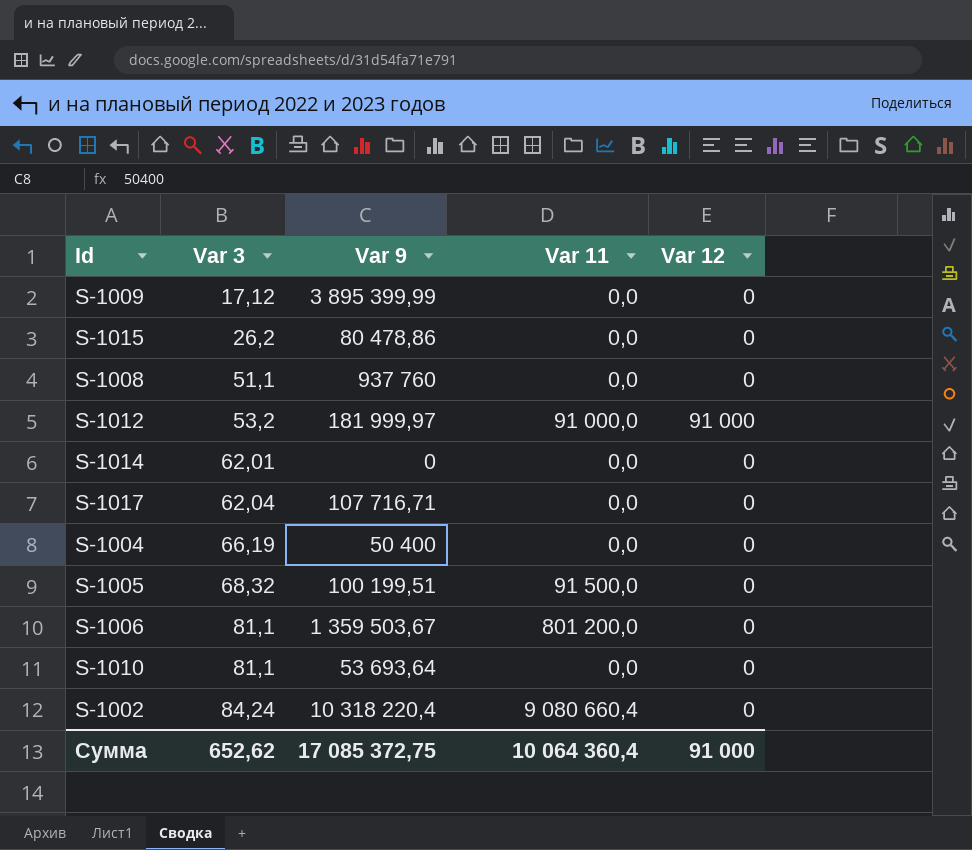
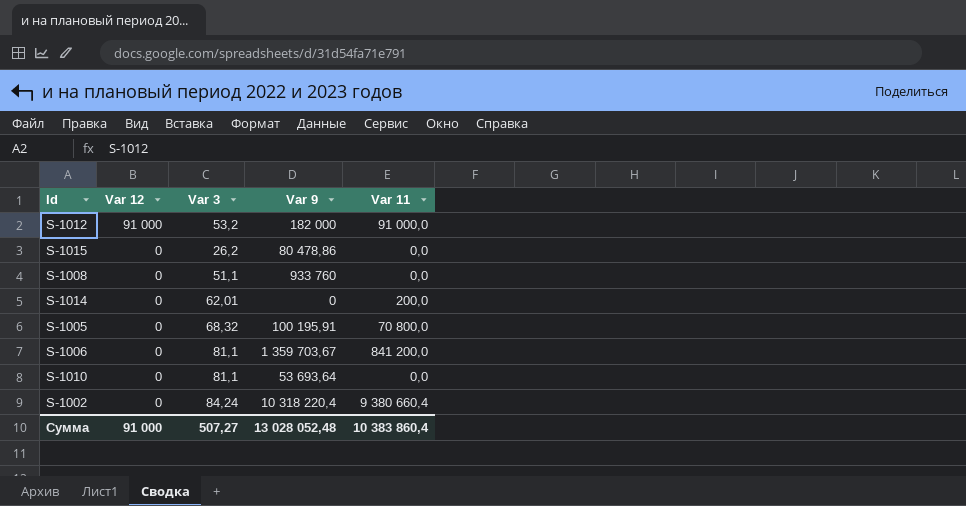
row order: Var 3 ascending -> Var 12 descending
column Var 12 | position: 5 -> 2
row S-1009: 17,12 | 3 895 399,99 | 0,0 | 0 -> none
row S-1017: 62,04 | 107 716,71 | 0,0 | 0 -> none
row S-1004: 66,19 | 50 400 | 0,0 | 0 -> none
S-1012 | Var 9: 181 999,97 -> 182 000
S-1008 | Var 9: 937 760 -> 933 760
S-1014 | Var 11: 0,0 -> 200,0
S-1005 | Var 9: 100 199,51 -> 100 195,91
S-1005 | Var 11: 91 500,0 -> 70 800,0
S-1006 | Var 9: 1 359 503,67 -> 1 359 703,67
S-1006 | Var 11: 801 200,0 -> 841 200,0
S-1002 | Var 11: 9 080 660,4 -> 9 380 660,4
Сумма | Var 3: 652,62 -> 507,27
Сумма | Var 9: 17 085 372,75 -> 13 028 052,48
Сумма | Var 11: 10 064 360,4 -> 10 383 860,4

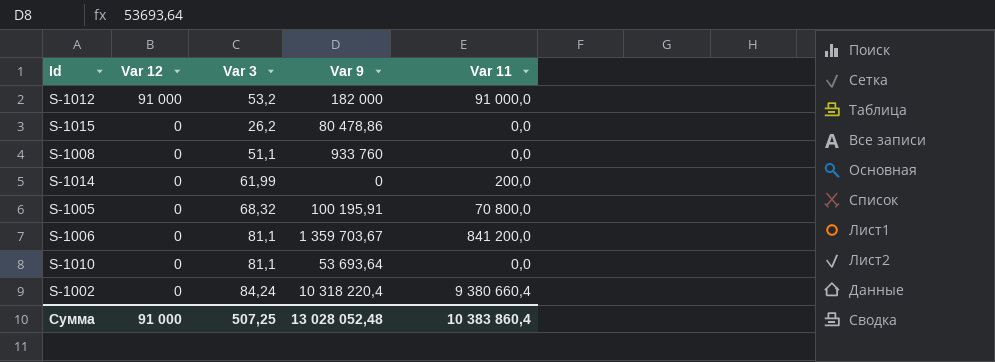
S-1014 | Var 3: 62,01 -> 61,99
Сумма | Var 3: 507,27 -> 507,25

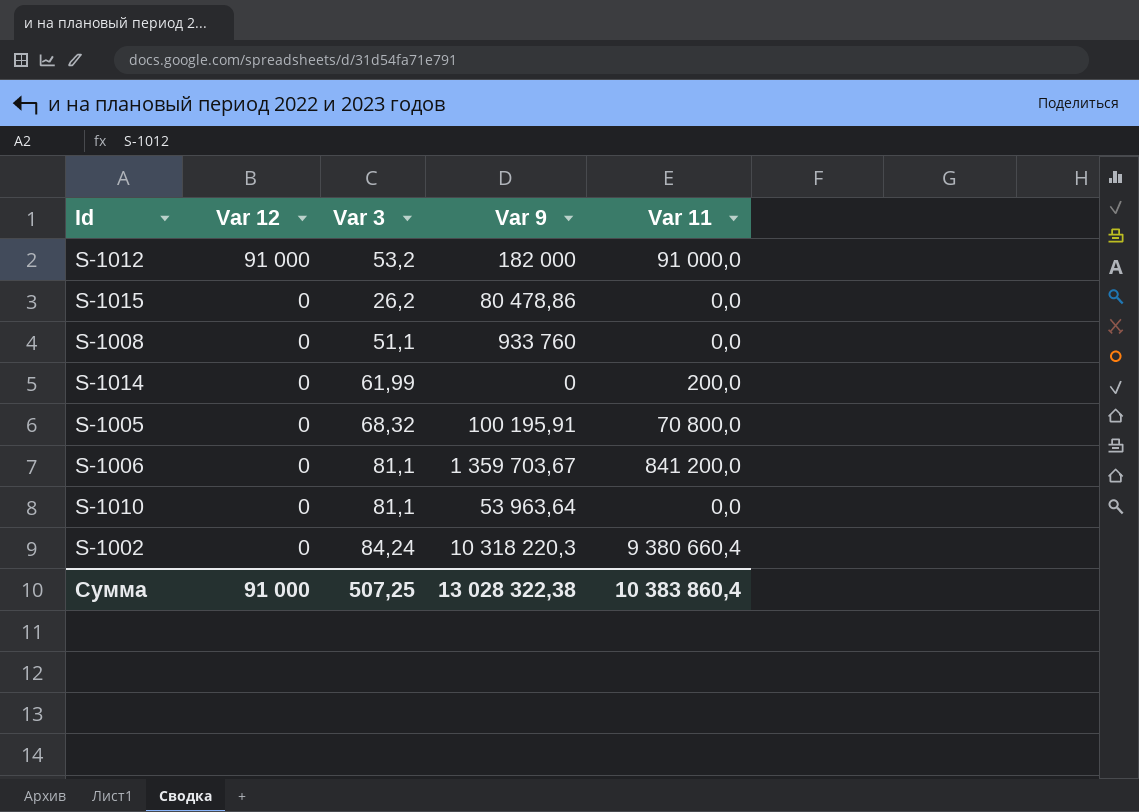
S-1010 | Var 9: 53 693,64 -> 53 963,64
S-1002 | Var 9: 10 318 220,4 -> 10 318 220,3
Сумма | Var 9: 13 028 052,48 -> 13 028 322,38

